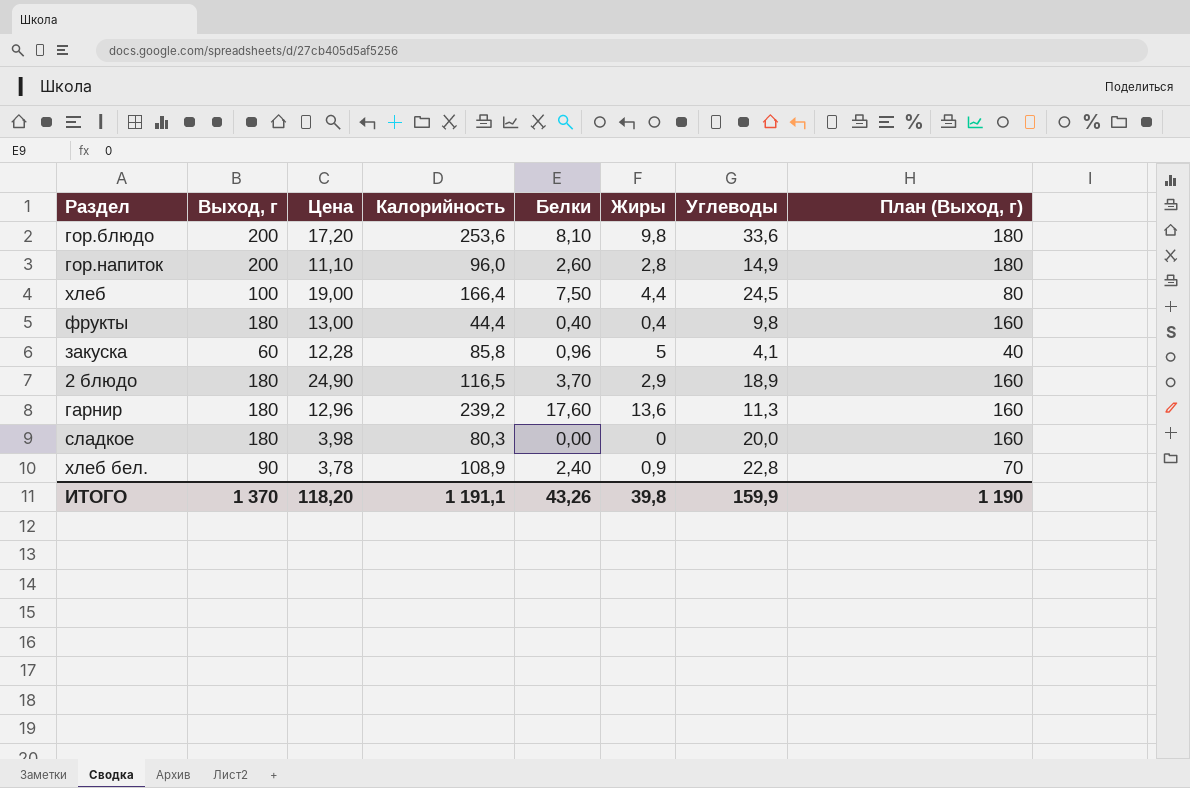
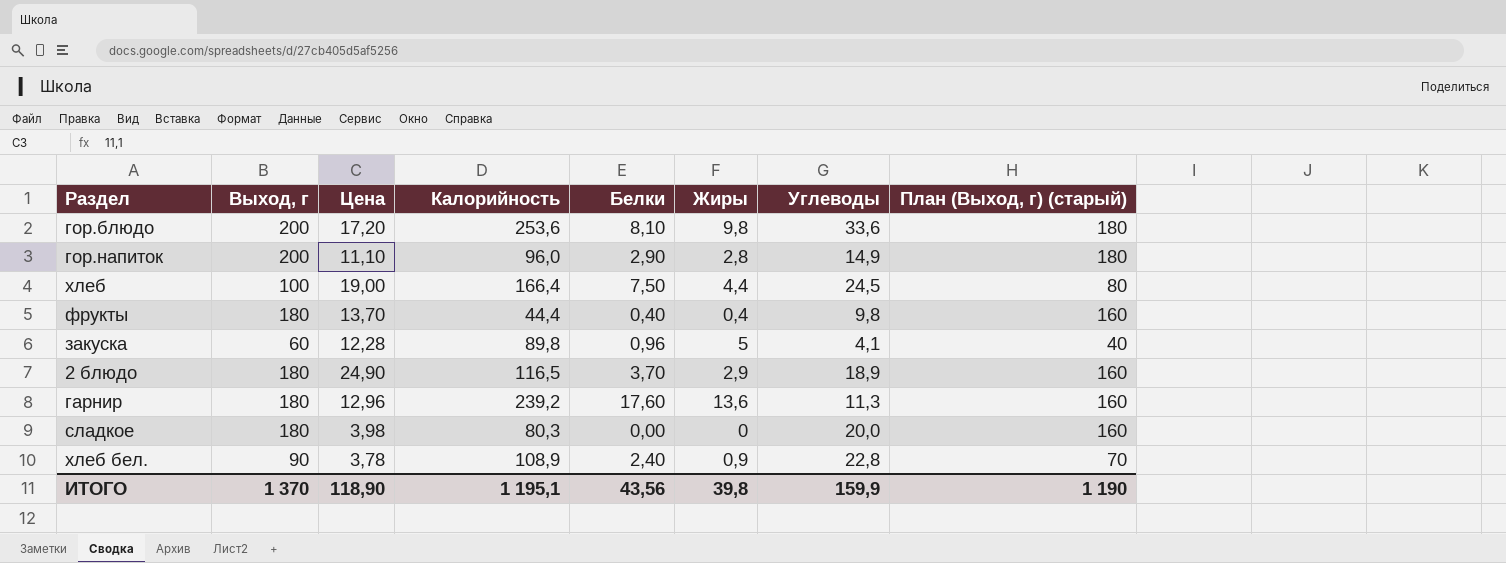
column name: План (Выход, г) -> План (Выход, г) (старый)
гор.напиток | Белки: 2,60 -> 2,90
фрукты | Цена: 13,00 -> 13,70
закуска | Калорийность: 85,8 -> 89,8
ИТОГО | Цена: 118,20 -> 118,90
ИТОГО | Калорийность: 1 191,1 -> 1 195,1
ИТОГО | Белки: 43,26 -> 43,56

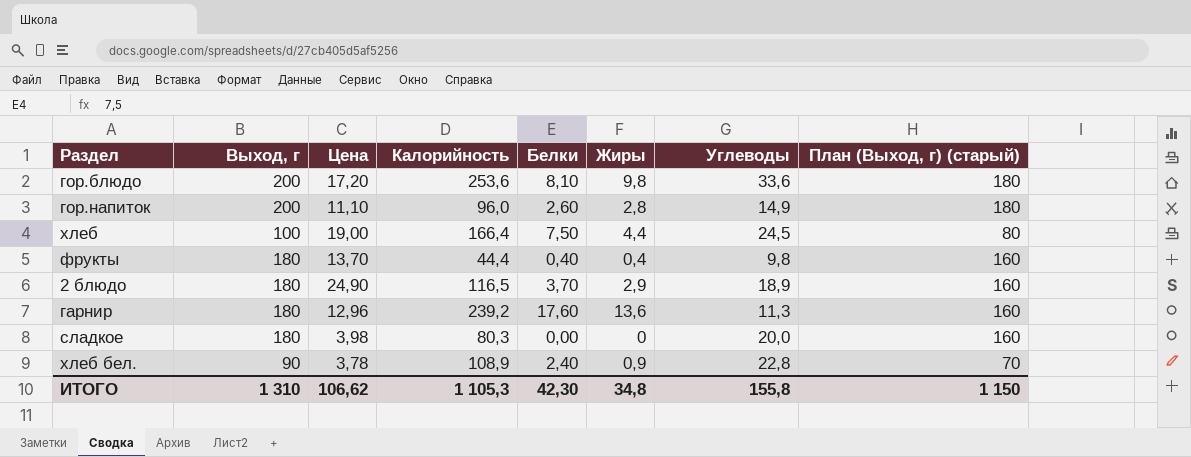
row закуска: 60 | 12,28 | 89,8 | 0,96 | 5 | 4,1 | 40 -> none
гор.напиток | Белки: 2,90 -> 2,60
ИТОГО | Выход, г: 1 370 -> 1 310
ИТОГО | Цена: 118,90 -> 106,62
ИТОГО | Калорийность: 1 195,1 -> 1 105,3
ИТОГО | Белки: 43,56 -> 42,30
ИТОГО | Жиры: 39,8 -> 34,8
ИТОГО | Углеводы: 159,9 -> 155,8
ИТОГО | План (Выход, г) (старый): 1 190 -> 1 150

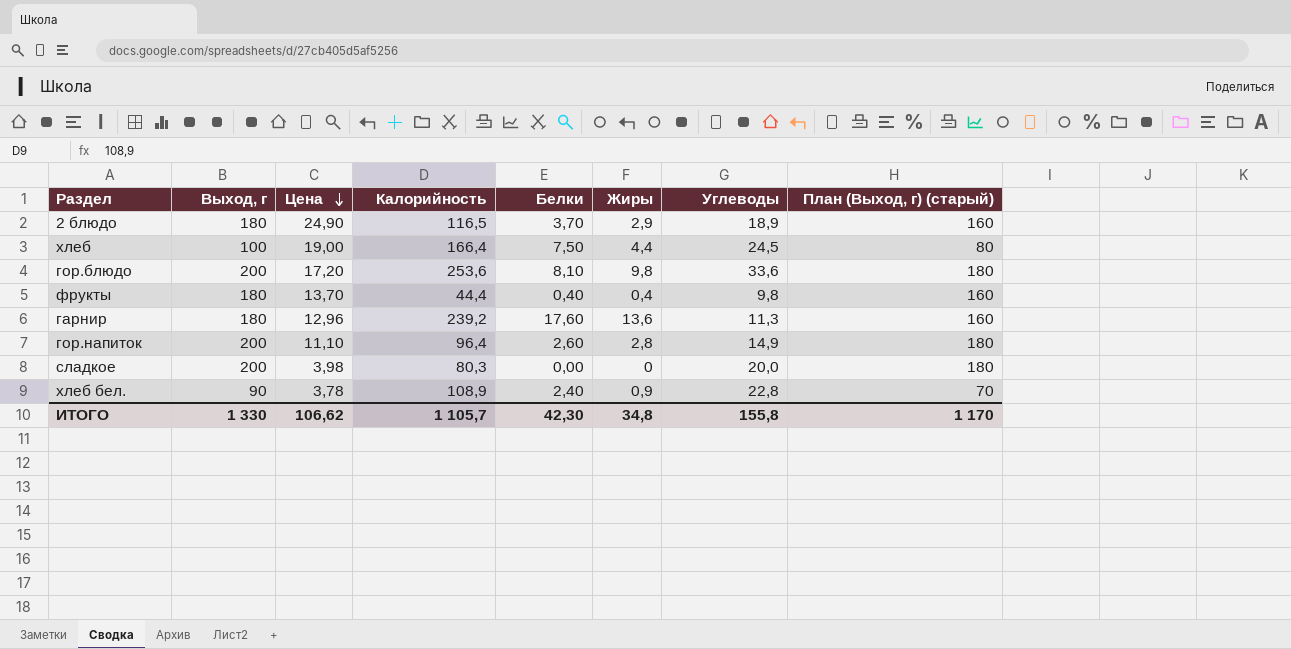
row order: none -> Цена descending
гор.напиток | Калорийность: 96,0 -> 96,4
сладкое | Выход, г: 180 -> 200
сладкое | План (Выход, г) (старый): 160 -> 180
ИТОГО | Выход, г: 1 310 -> 1 330
ИТОГО | Калорийность: 1 105,3 -> 1 105,7
ИТОГО | План (Выход, г) (старый): 1 150 -> 1 170

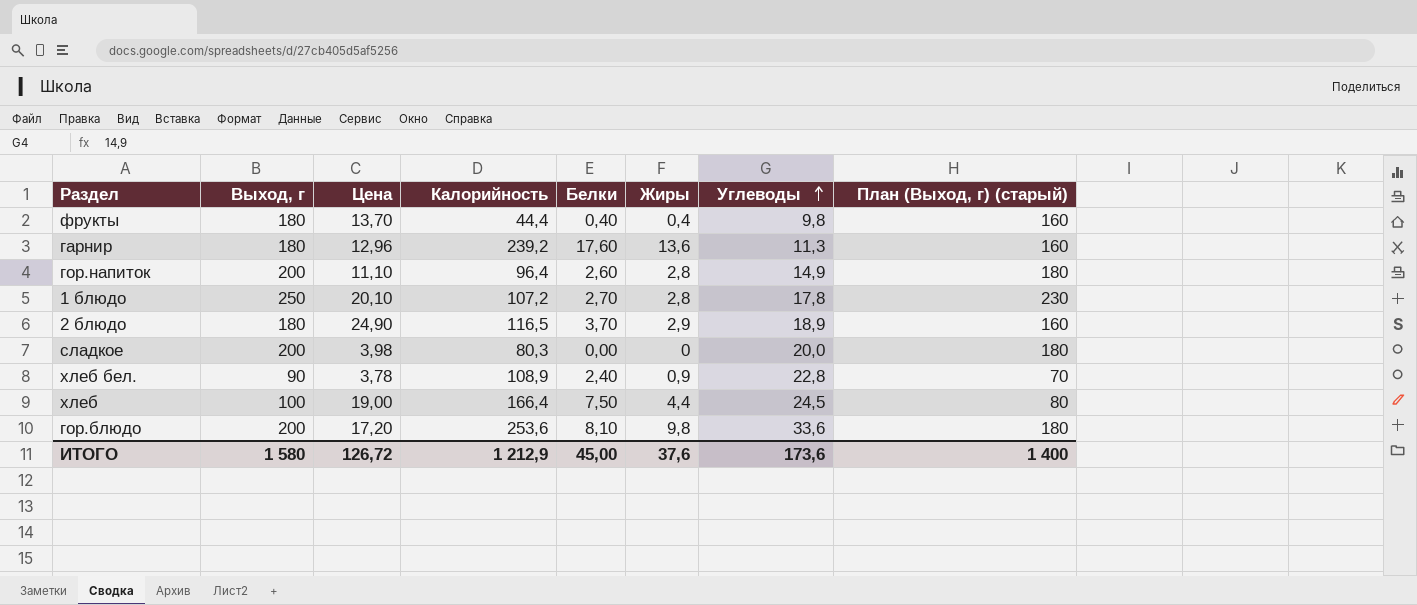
row order: Цена descending -> Углеводы ascending
row 1 блюдо: none -> 250 | 20,10 | 107,2 | 2,70 | 2,8 | 17,8 | 230
ИТОГО | Выход, г: 1 330 -> 1 580
ИТОГО | Цена: 106,62 -> 126,72
ИТОГО | Калорийность: 1 105,7 -> 1 212,9
ИТОГО | Белки: 42,30 -> 45,00
ИТОГО | Жиры: 34,8 -> 37,6
ИТОГО | Углеводы: 155,8 -> 173,6
ИТОГО | План (Выход, г) (старый): 1 170 -> 1 400

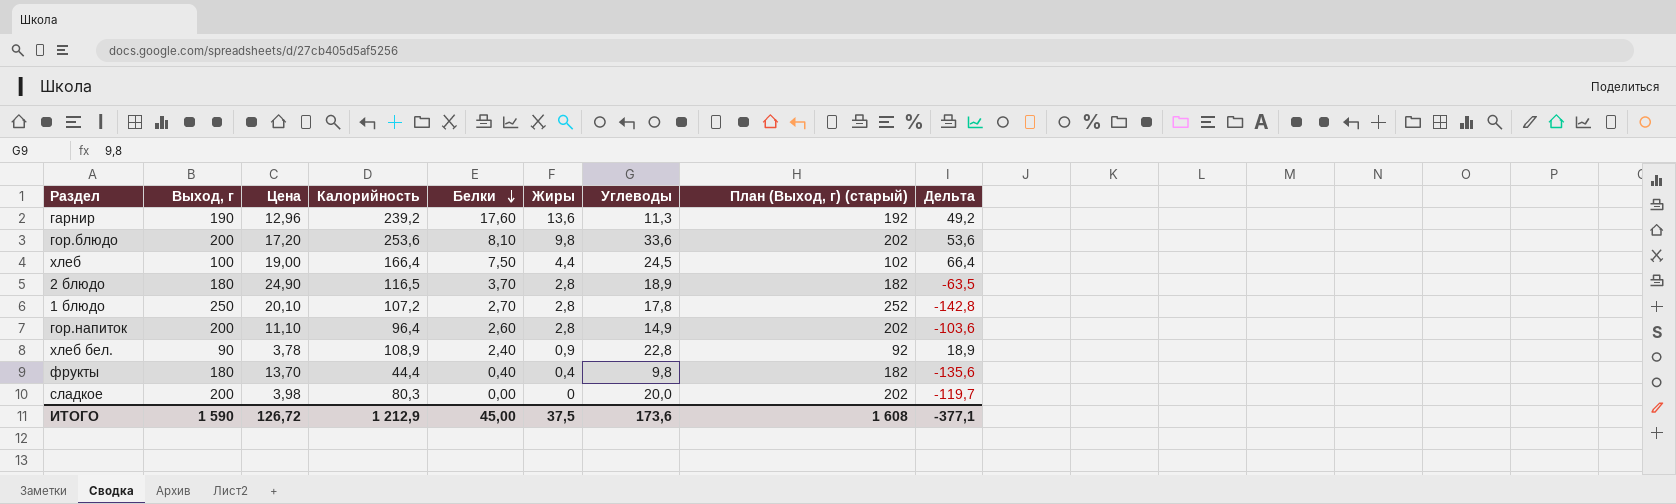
row order: Углеводы ascending -> Белки descending
column План (Выход, г) (старый) | formula: [Выход, г] - 20 -> [Выход, г] + 2
column Дельта | formula: none -> [Калорийность] - [Выход, г]
гарнир | Выход, г: 180 -> 190
2 блюдо | Жиры: 2,9 -> 2,8
ИТОГО | Выход, г: 1 580 -> 1 590
ИТОГО | Жиры: 37,6 -> 37,5
ИТОГО | План (Выход, г) (старый): 1 400 -> 1 608

